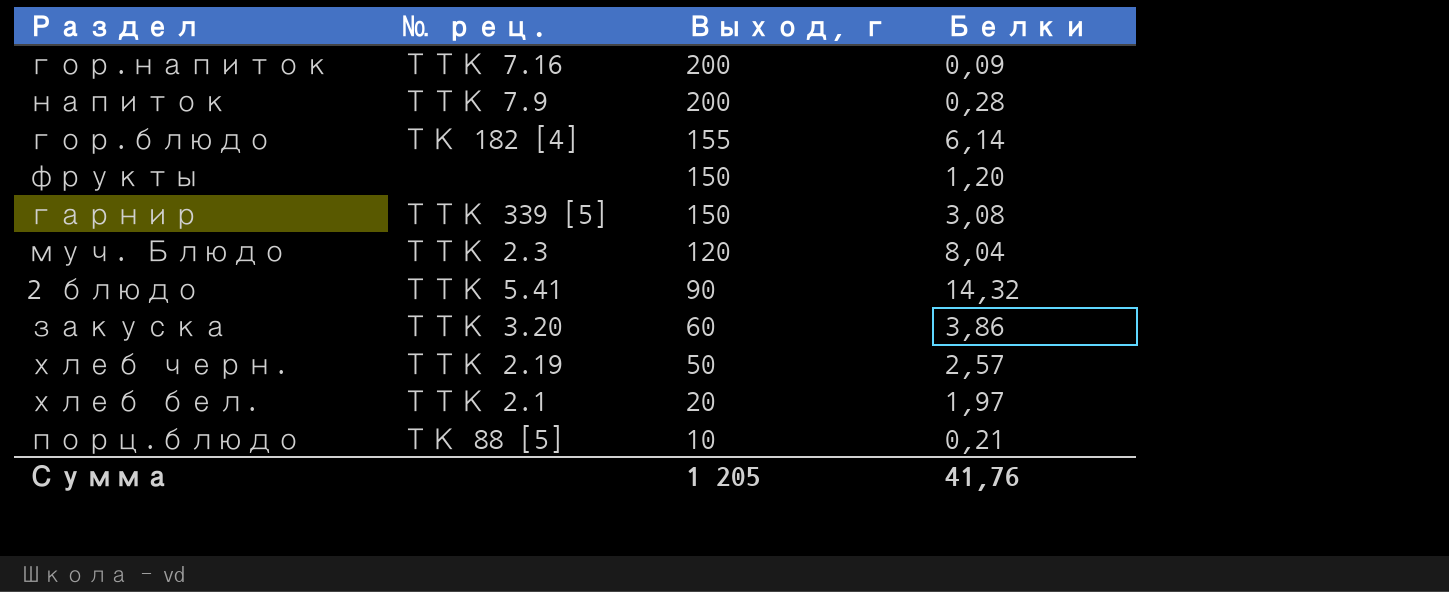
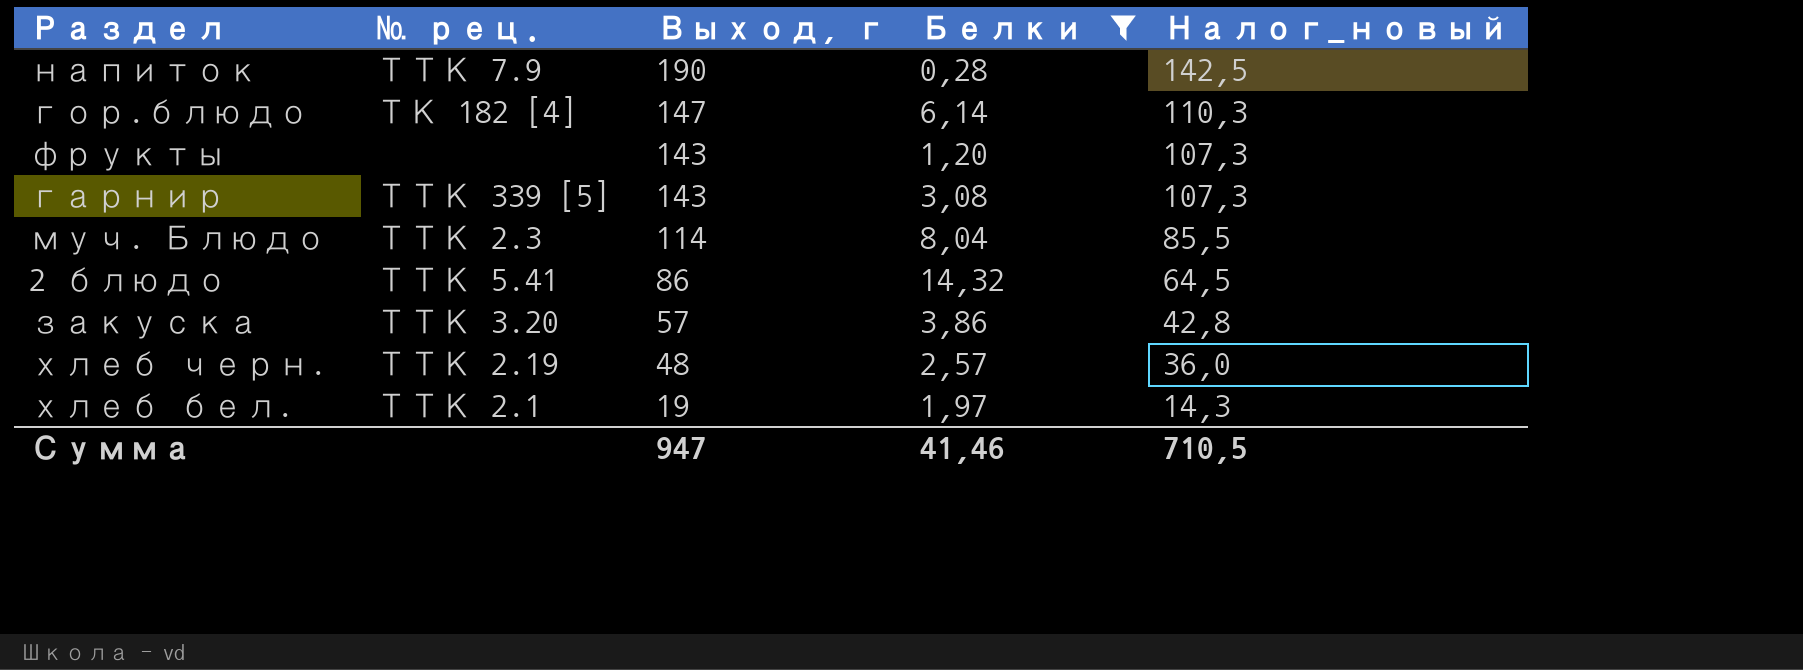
filter: none -> Белки >= 0,28
column Налог_новый | formula: none -> [Выход, г] * 0,75
напиток | Выход, г: 200 -> 190
гор.блюдо | Выход, г: 155 -> 147
фрукты | Выход, г: 150 -> 143
гарнир | Выход, г: 150 -> 143
муч. Блюдо | Выход, г: 120 -> 114
2 блюдо | Выход, г: 90 -> 86
закуска | Выход, г: 60 -> 57
хлеб черн. | Выход, г: 50 -> 48
хлеб бел. | Выход, г: 20 -> 19
Сумма | Выход, г: 1 205 -> 947
Сумма | Белки: 41,76 -> 41,46

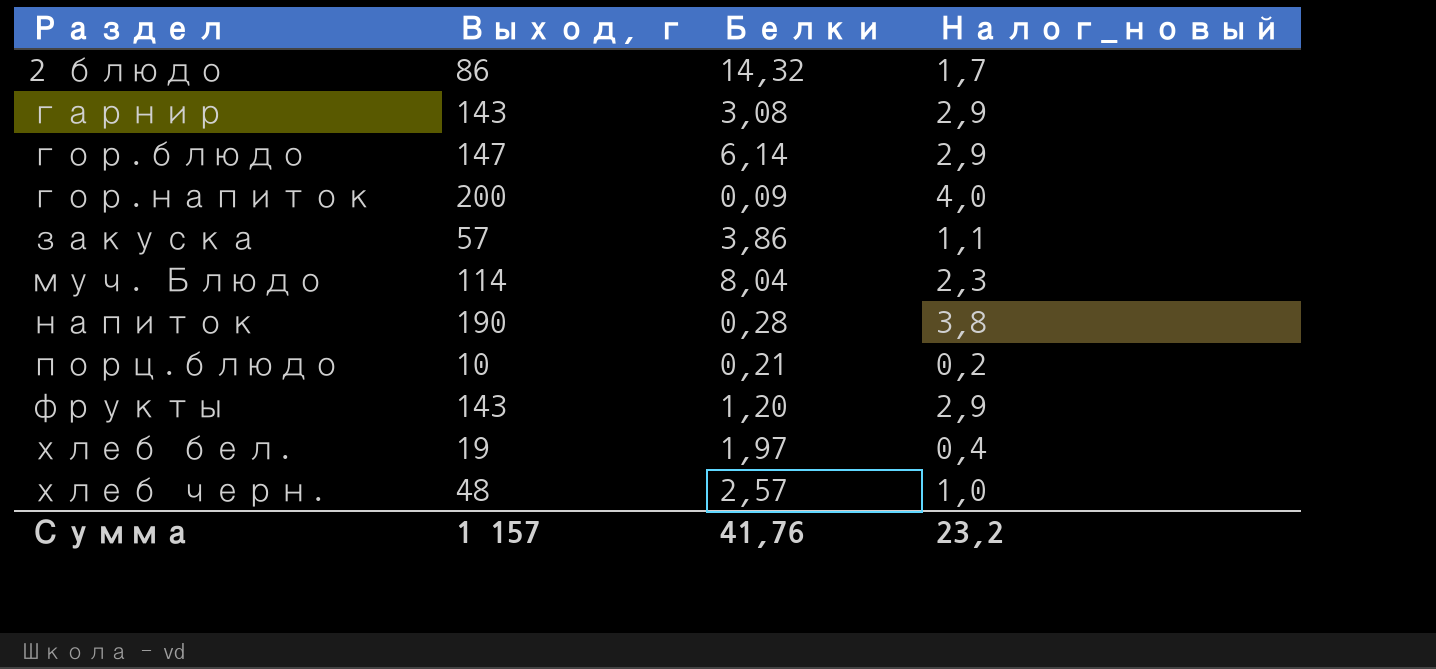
filter: Белки >= 0,28 -> none
row order: Выход, г descending -> Раздел ascending
column № рец. | position: 2 -> none
column Налог_новый | formula: [Выход, г] * 0,75 -> [Выход, г] * 0,02
Сумма | Выход, г: 947 -> 1 157
Сумма | Белки: 41,46 -> 41,76
Сумма | Налог_новый: 710,5 -> 23,2

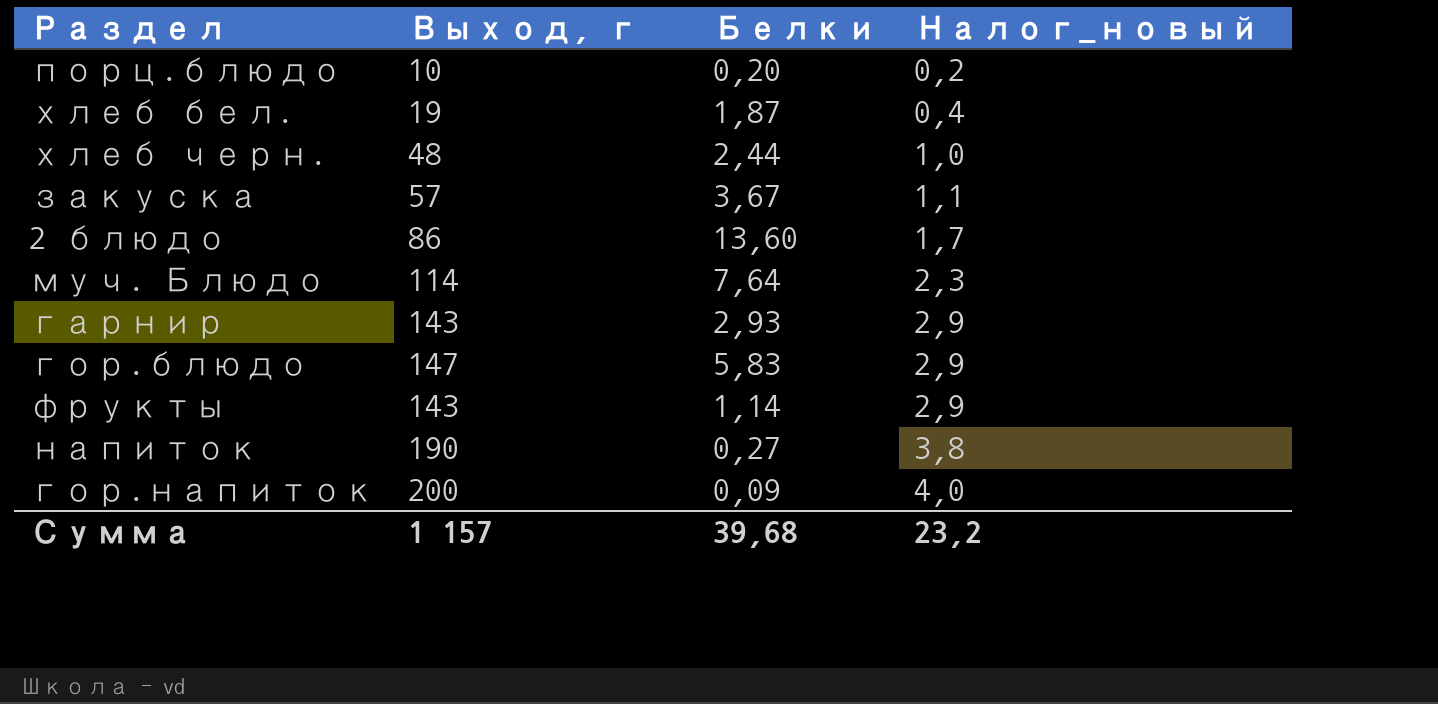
row order: Раздел ascending -> Налог_новый ascending
порц.блюдо | Белки: 0,21 -> 0,20
хлеб бел. | Белки: 1,97 -> 1,87
хлеб черн. | Белки: 2,57 -> 2,44
закуска | Белки: 3,86 -> 3,67
2 блюдо | Белки: 14,32 -> 13,60
муч. Блюдо | Белки: 8,04 -> 7,64
гарнир | Белки: 3,08 -> 2,93
гор.блюдо | Белки: 6,14 -> 5,83
фрукты | Белки: 1,20 -> 1,14
напиток | Белки: 0,28 -> 0,27
Сумма | Белки: 41,76 -> 39,68

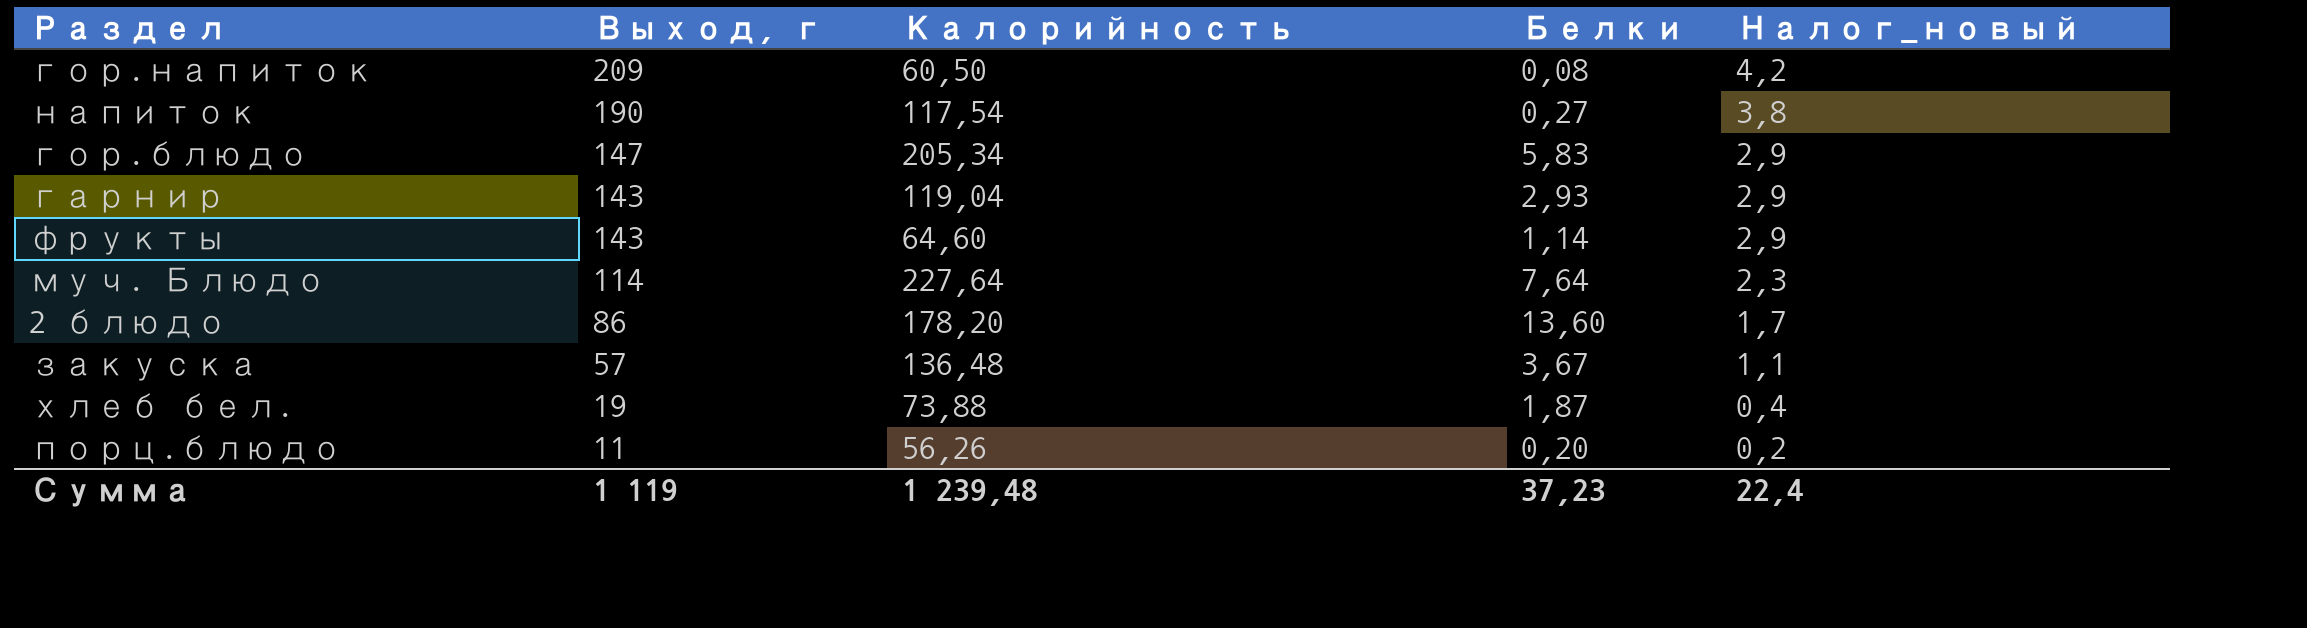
row order: Налог_новый ascending -> Выход, г descending
column Калорийность | position: none -> 3
row хлеб черн.: 48 | 2,44 | 1,0 -> none
гор.напиток | Выход, г: 200 -> 209
гор.напиток | Белки: 0,09 -> 0,08
гор.напиток | Налог_новый: 4,0 -> 4,2
порц.блюдо | Выход, г: 10 -> 11
Сумма | Выход, г: 1 157 -> 1 119
Сумма | Белки: 39,68 -> 37,23
Сумма | Налог_новый: 23,2 -> 22,4

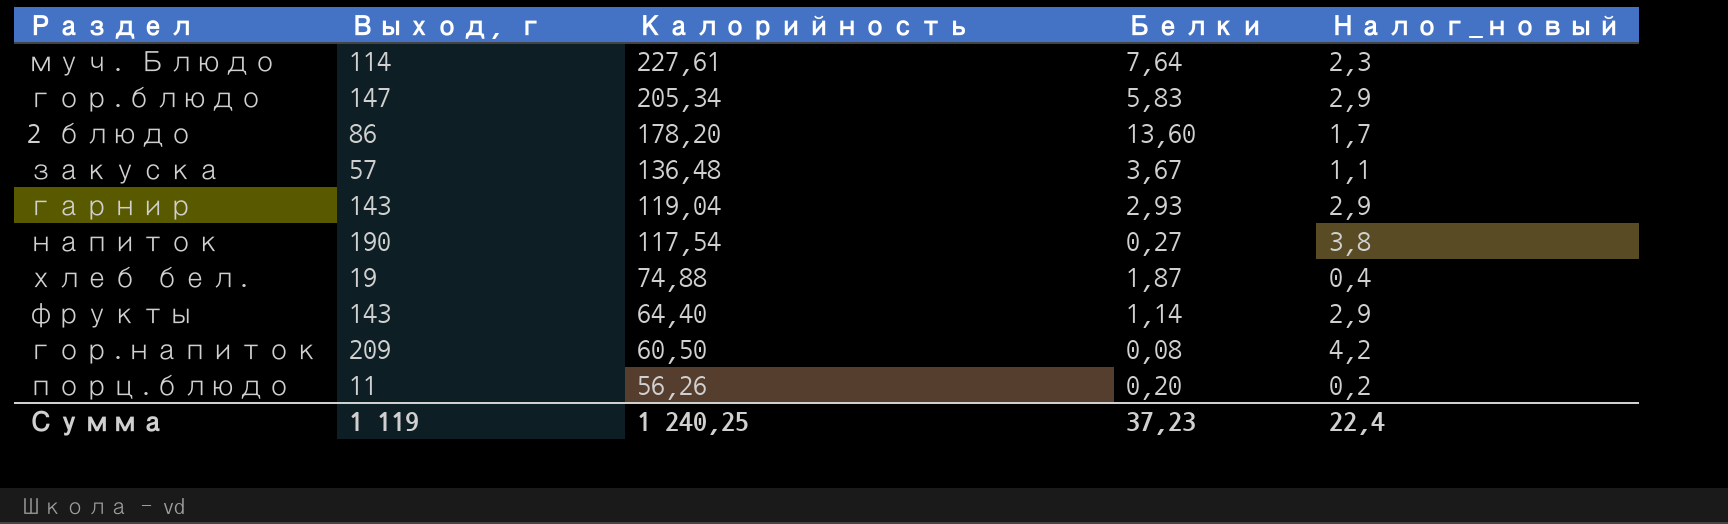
row order: Выход, г descending -> Калорийность descending
муч. Блюдо | Калорийность: 227,64 -> 227,61
хлеб бел. | Калорийность: 73,88 -> 74,88
фрукты | Калорийность: 64,60 -> 64,40
Сумма | Калорийность: 1 239,48 -> 1 240,25

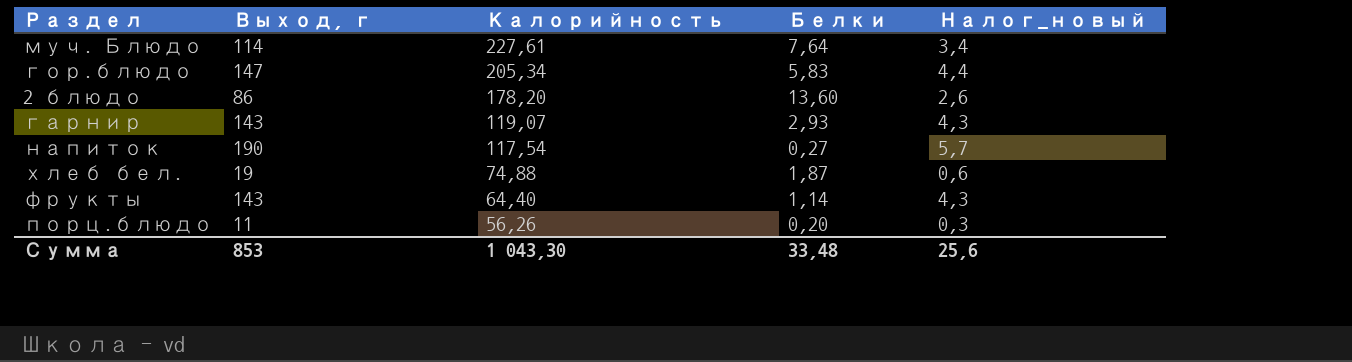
column Налог_новый | formula: [Выход, г] * 0,02 -> [Выход, г] * 0,03
row закуска: 57 | 136,48 | 3,67 | 1,1 -> none
row гор.напиток: 209 | 60,50 | 0,08 | 4,2 -> none
гарнир | Калорийность: 119,04 -> 119,07
Сумма | Выход, г: 1 119 -> 853
Сумма | Калорийность: 1 240,25 -> 1 043,30
Сумма | Белки: 37,23 -> 33,48
Сумма | Налог_новый: 22,4 -> 25,6

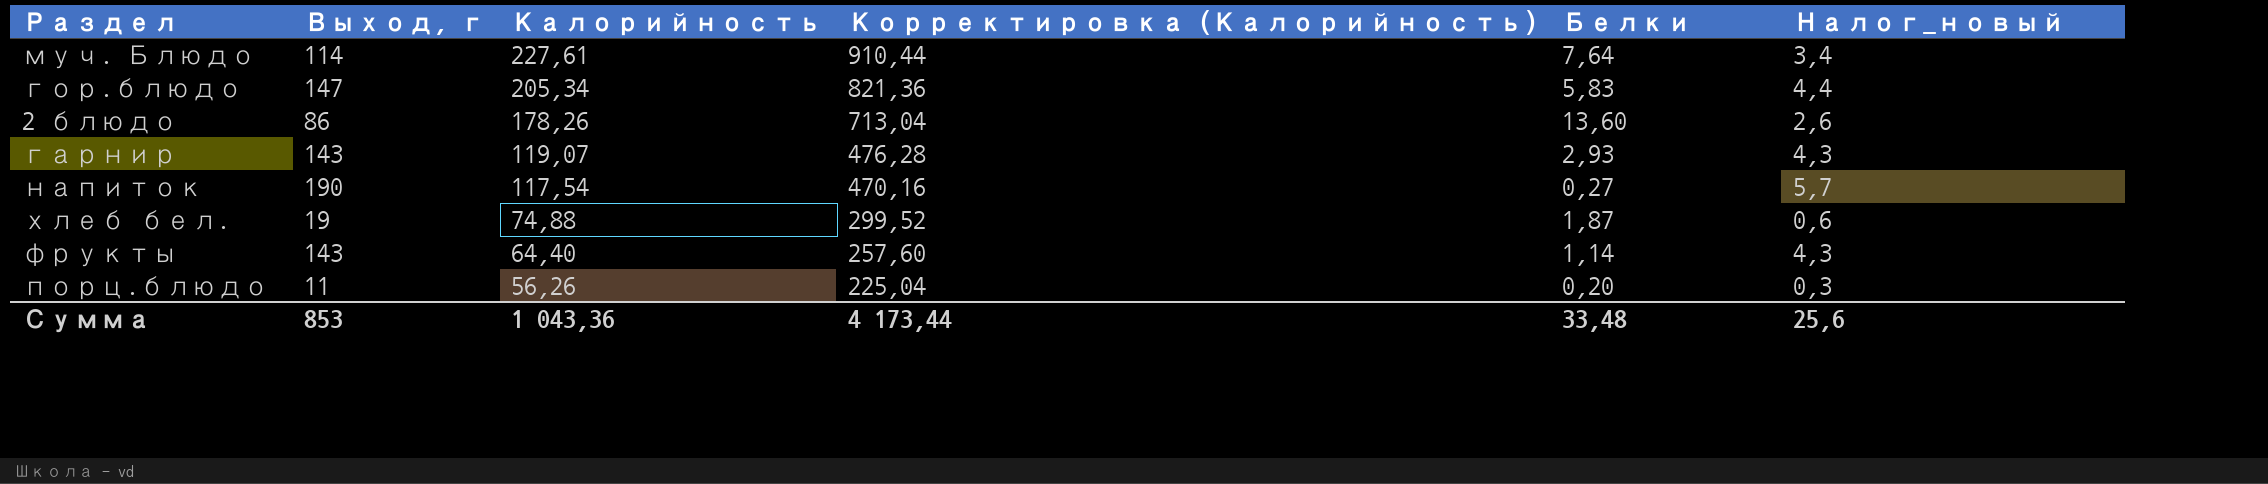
column Корректировка (Калорийность) | formula: none -> [Калорийность] * 4
2 блюдо | Калорийность: 178,20 -> 178,26
Сумма | Калорийность: 1 043,30 -> 1 043,36

